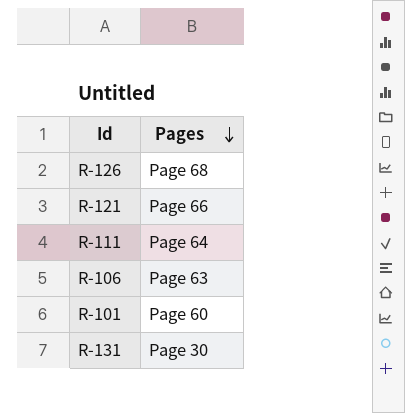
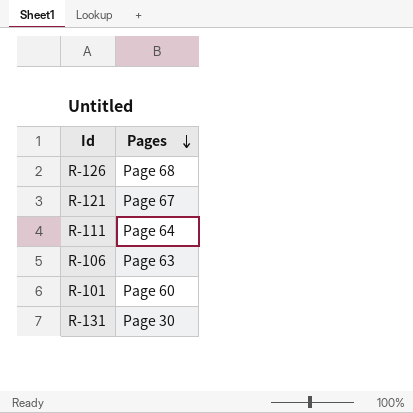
R-121 | Pages: Page 66 -> Page 67

